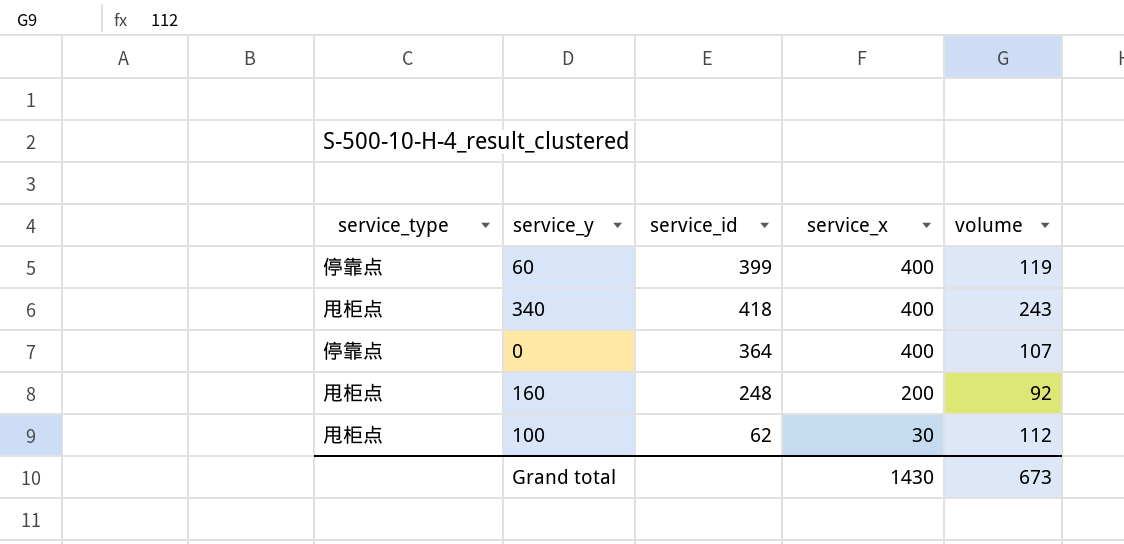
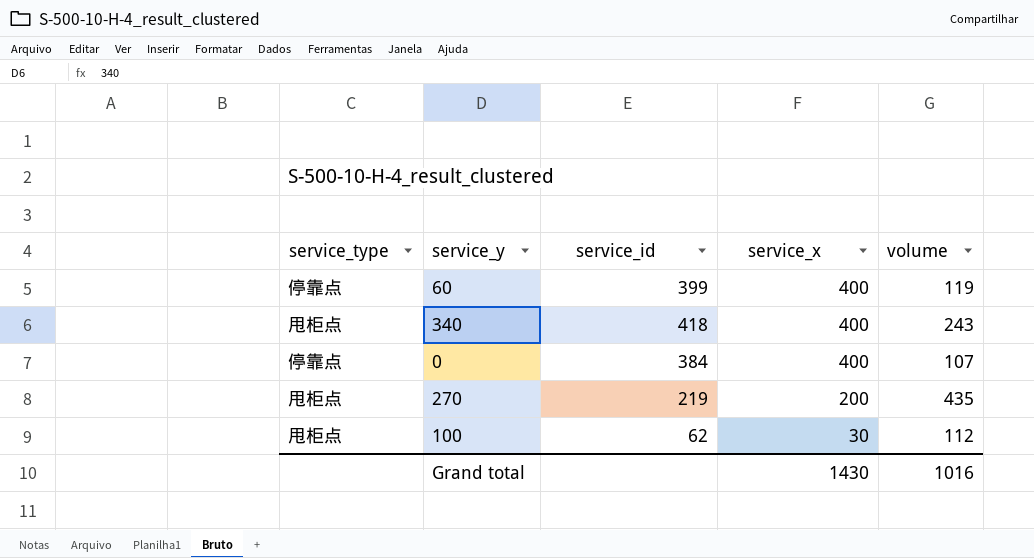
row 160: 甩柜点 | 248 | 200 | 92 -> none
0 | service_id: 364 -> 384
row 270: none -> 甩柜点 | 219 | 200 | 435
Grand total | volume: 673 -> 1016

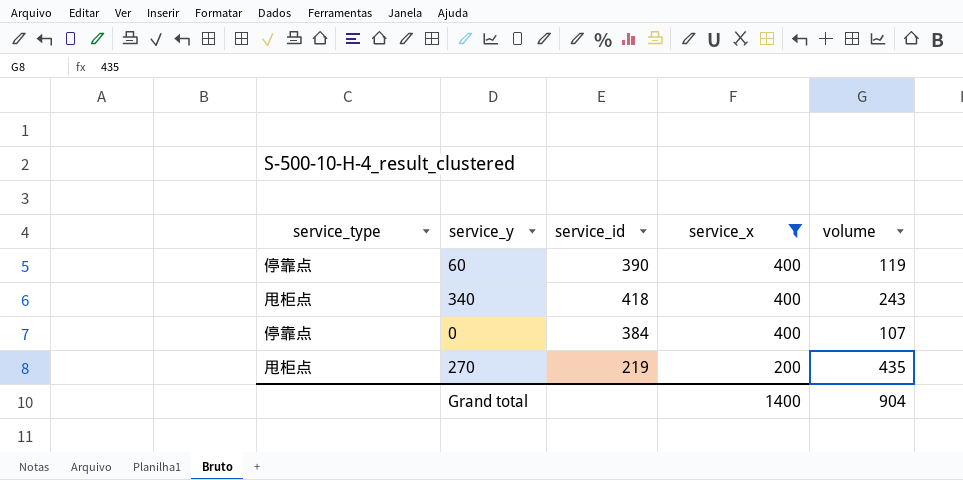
filter: none -> service_x != 30
60 | service_id: 399 -> 390
Grand total | service_x: 1430 -> 1400
Grand total | volume: 1016 -> 904

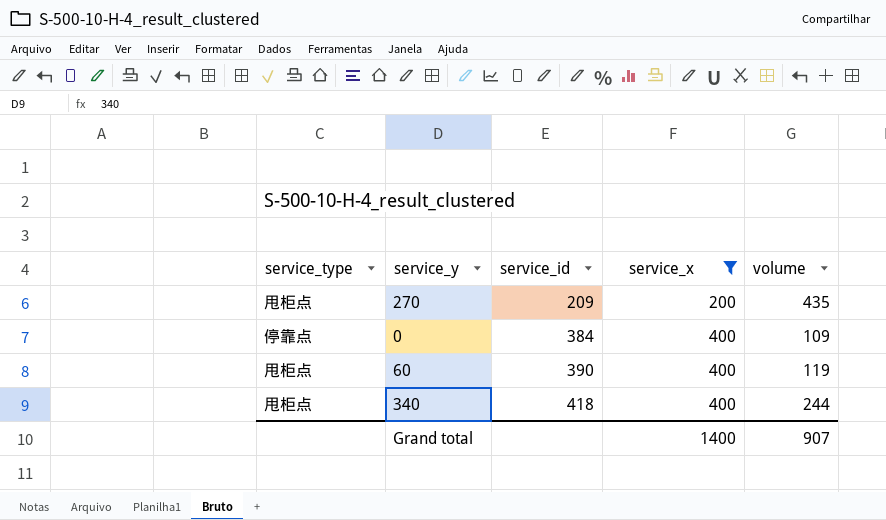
row order: service_x descending -> service_id ascending
270 | service_id: 219 -> 209
0 | volume: 107 -> 109
60 | service_type: 停靠点 -> 甩柜点
340 | volume: 243 -> 244
Grand total | volume: 904 -> 907

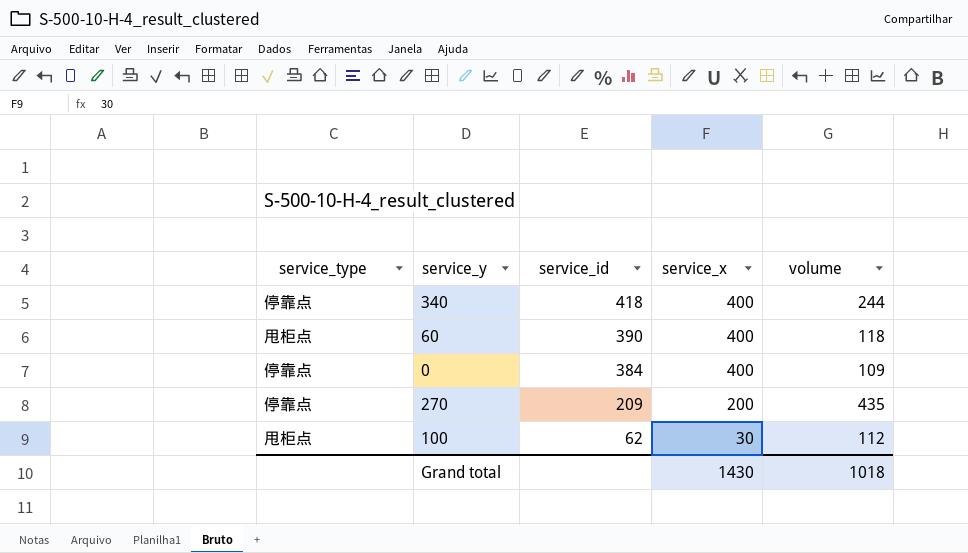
filter: service_x != 30 -> none
row order: service_id ascending -> service_id descending
340 | service_type: 甩柜点 -> 停靠点
60 | volume: 119 -> 118
270 | service_type: 甩柜点 -> 停靠点
Grand total | service_x: 1400 -> 1430
Grand total | volume: 907 -> 1018

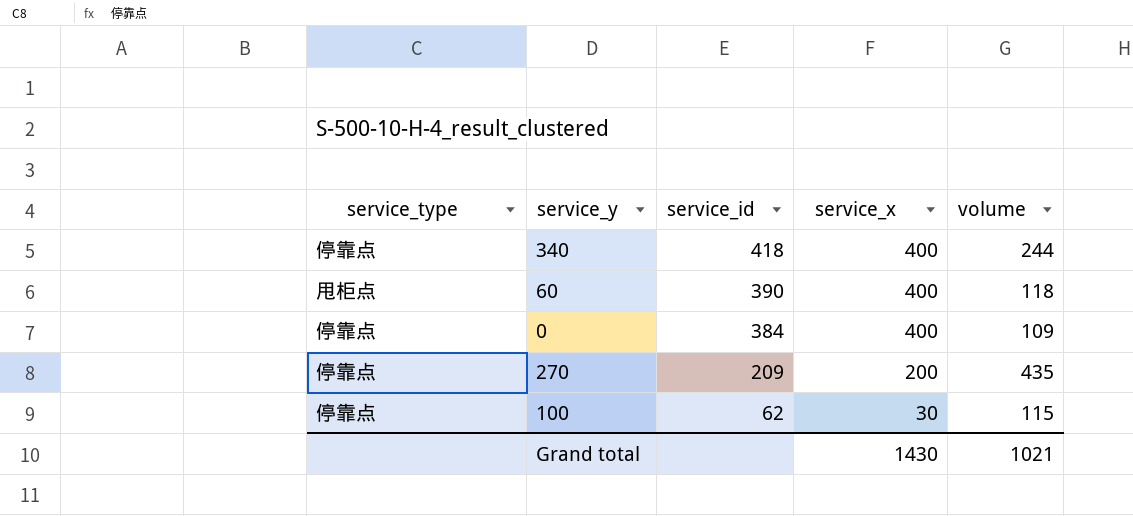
100 | service_type: 甩柜点 -> 停靠点
100 | volume: 112 -> 115
Grand total | volume: 1018 -> 1021

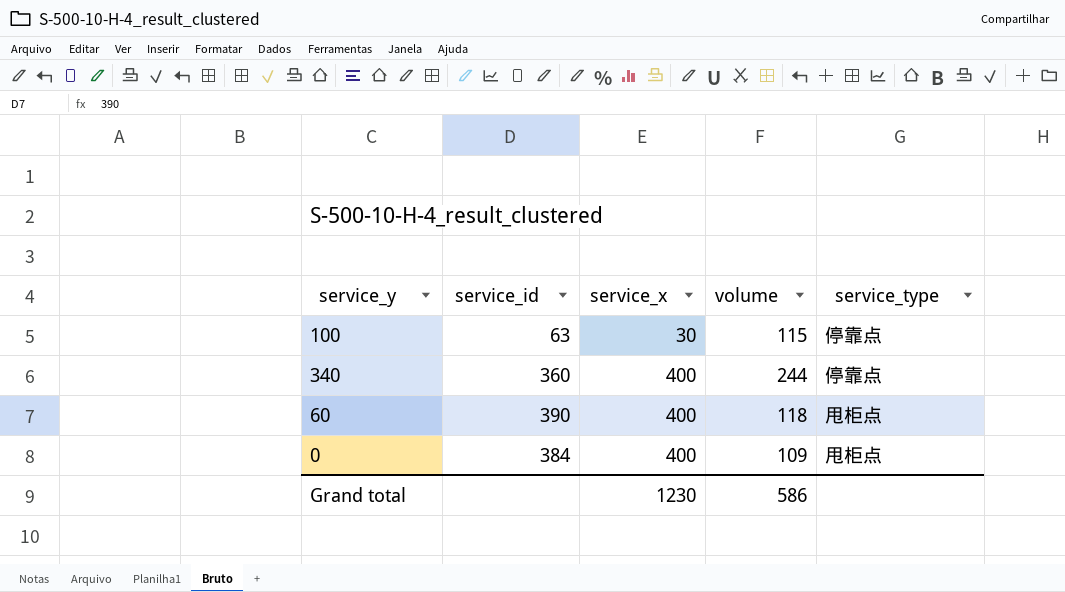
row order: service_id descending -> service_x ascending
column service_type | position: 1 -> 5
row 270: 停靠点 | 209 | 200 | 435 -> none
100 | service_id: 62 -> 63
340 | service_id: 418 -> 360
0 | service_type: 停靠点 -> 甩柜点
Grand total | service_x: 1430 -> 1230
Grand total | volume: 1021 -> 586

